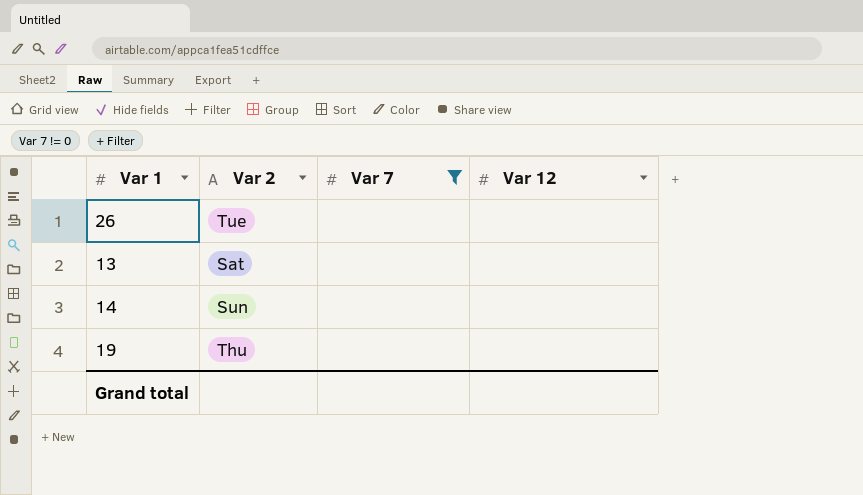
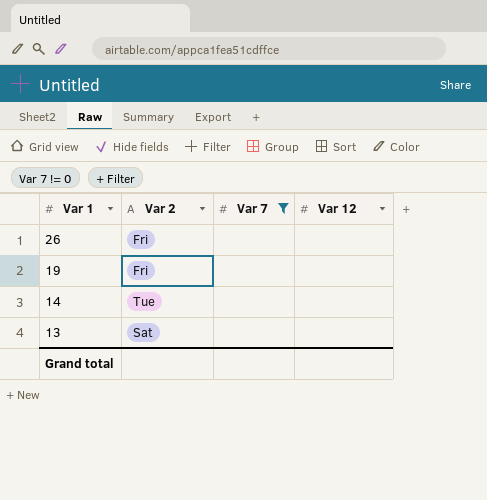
row order: none -> Var 1 descending
26 | Var 2: Tue -> Fri
19 | Var 2: Thu -> Fri
14 | Var 2: Sun -> Tue

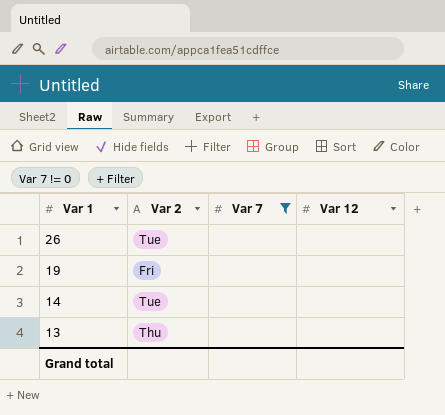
26 | Var 2: Fri -> Tue
13 | Var 2: Sat -> Thu

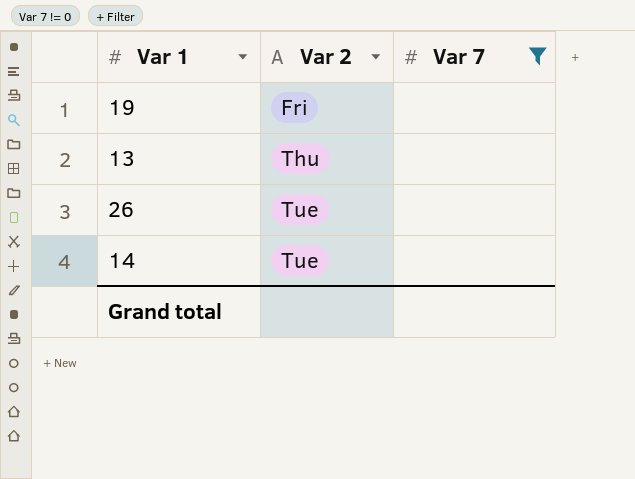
row order: Var 1 descending -> Var 2 ascending
column Var 12 | position: 4 -> none

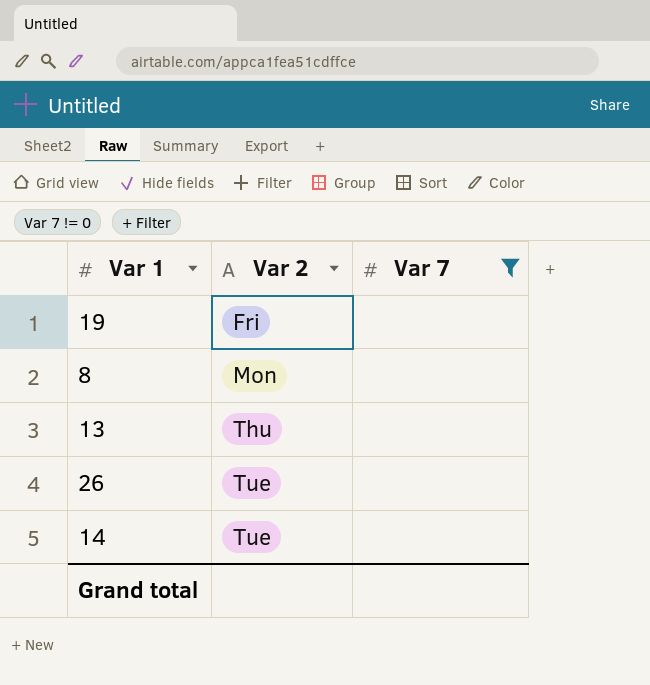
row 8: none -> Mon | none

